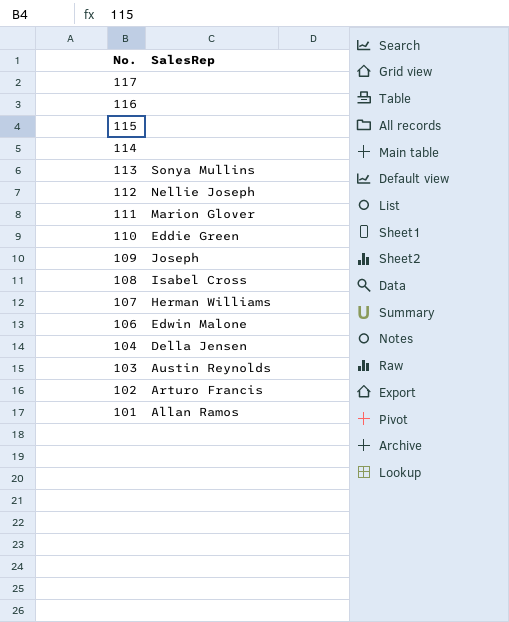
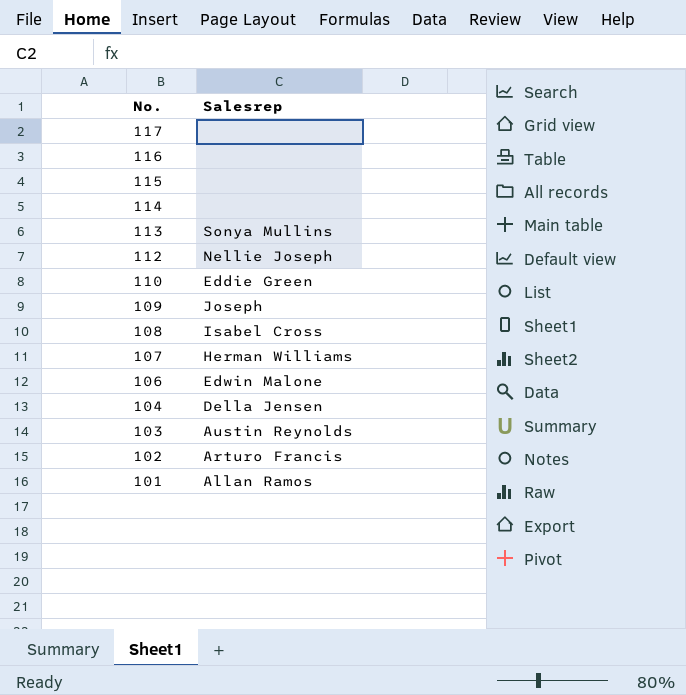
column name: SalesRep -> Salesrep
row 111: Marion Glover -> none

